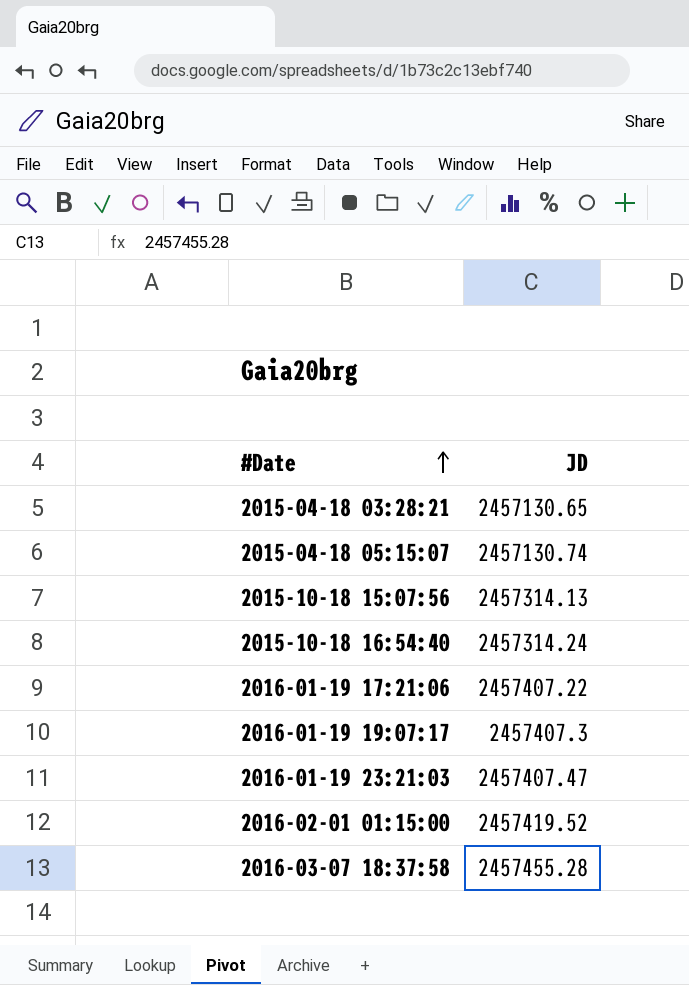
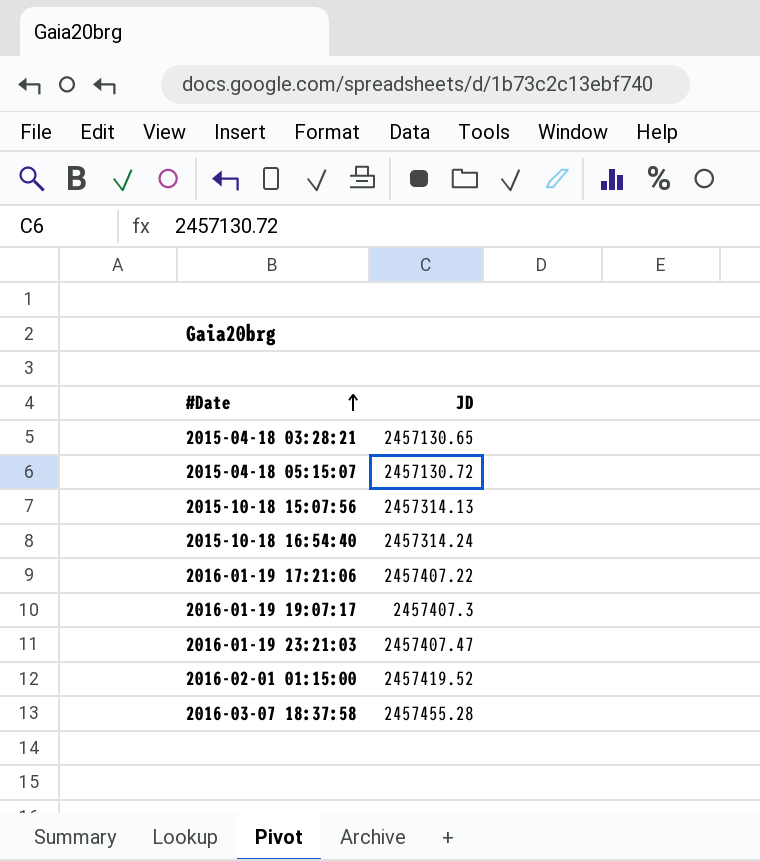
2015-04-18 05:15:07 | JD: 2457130.74 -> 2457130.72

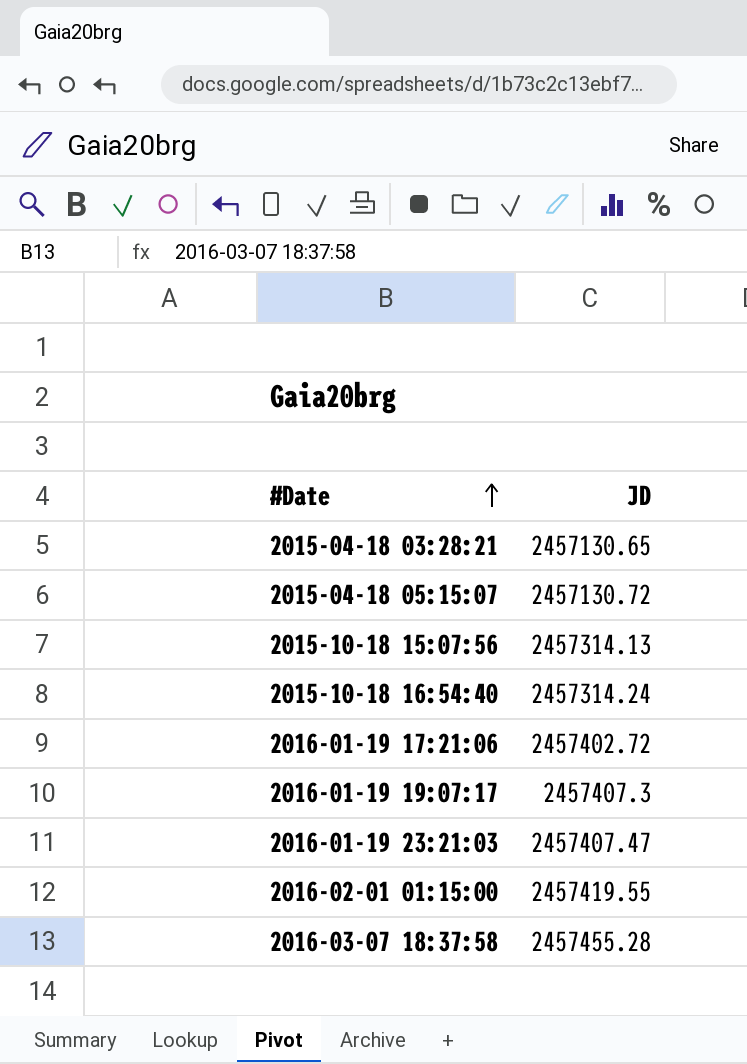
2016-01-19 17:21:06 | JD: 2457407.22 -> 2457402.72
2016-02-01 01:15:00 | JD: 2457419.52 -> 2457419.55

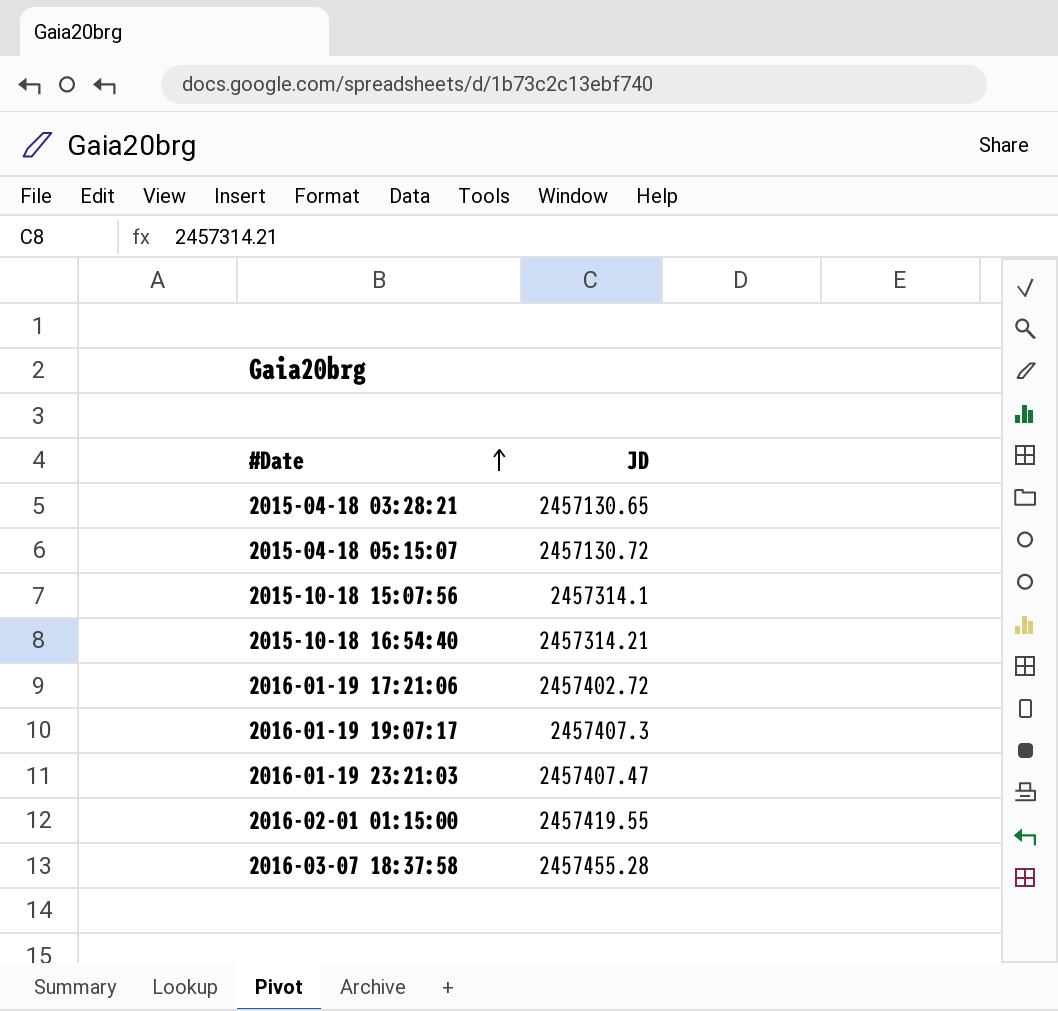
2015-10-18 15:07:56 | JD: 2457314.13 -> 2457314.1
2015-10-18 16:54:40 | JD: 2457314.24 -> 2457314.21

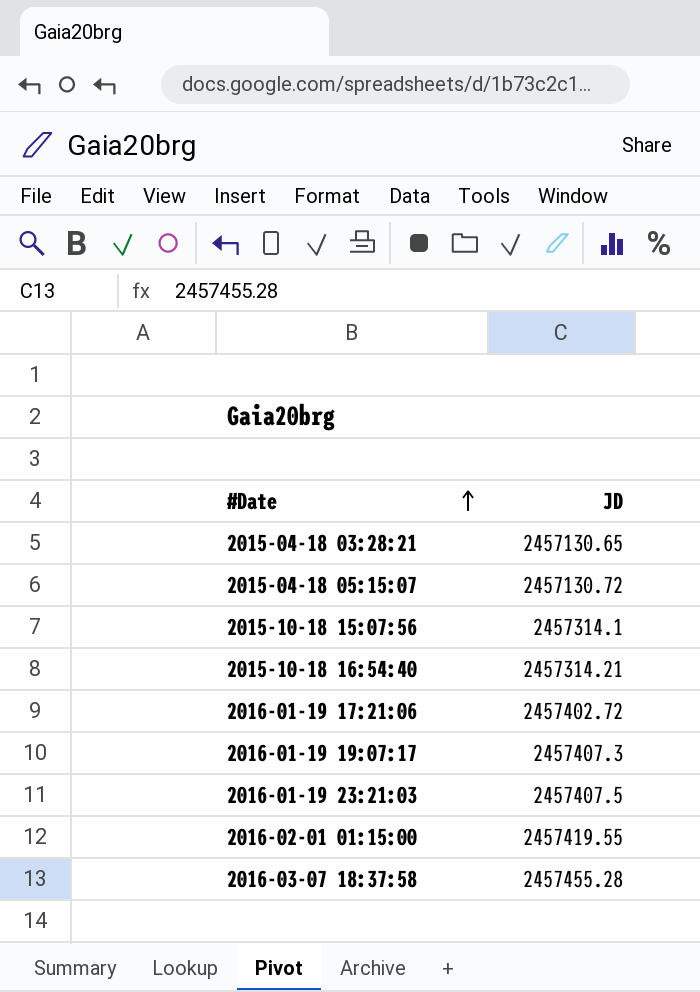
2016-01-19 23:21:03 | JD: 2457407.47 -> 2457407.5

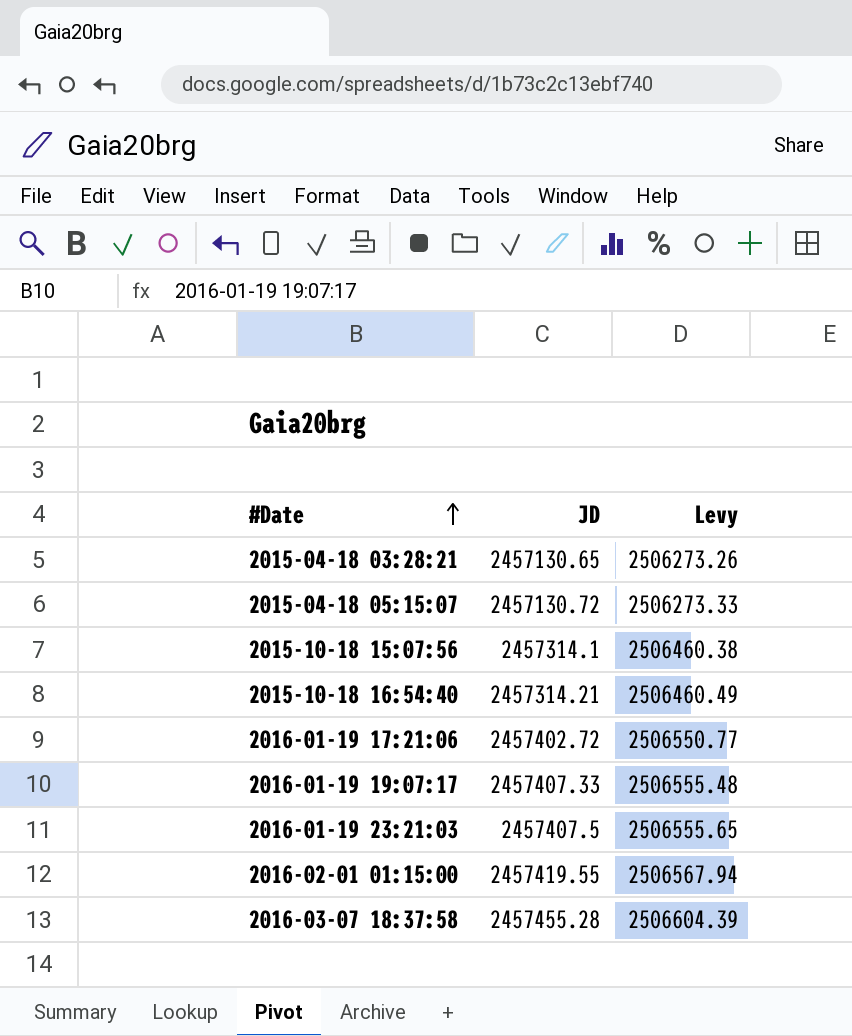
column Levy | formula: none -> [JD] * 1.02
2016-01-19 19:07:17 | JD: 2457407.3 -> 2457407.33

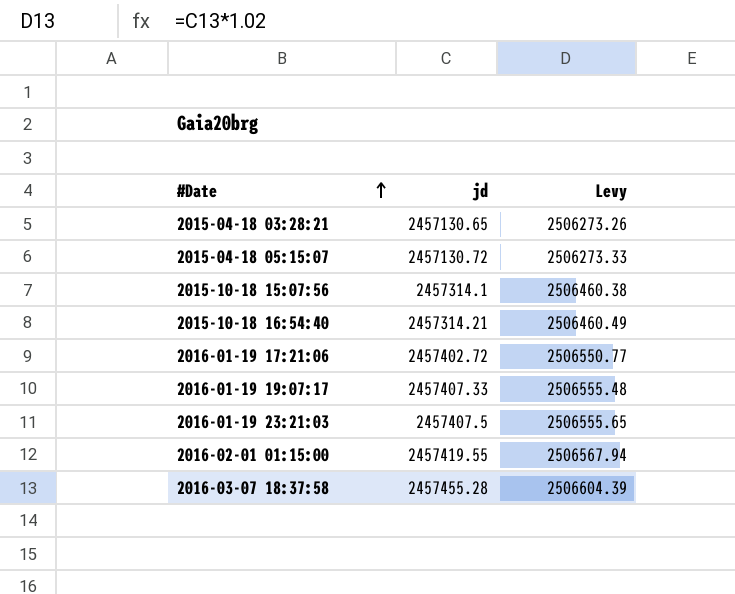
column name: JD -> jd

